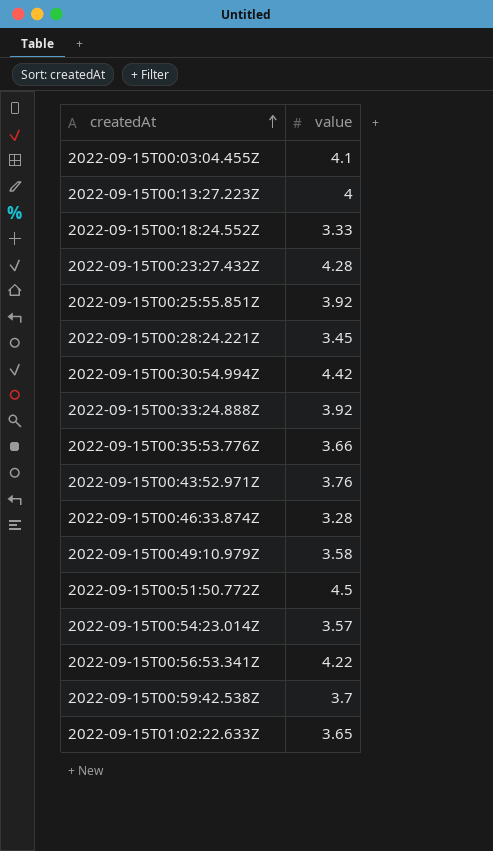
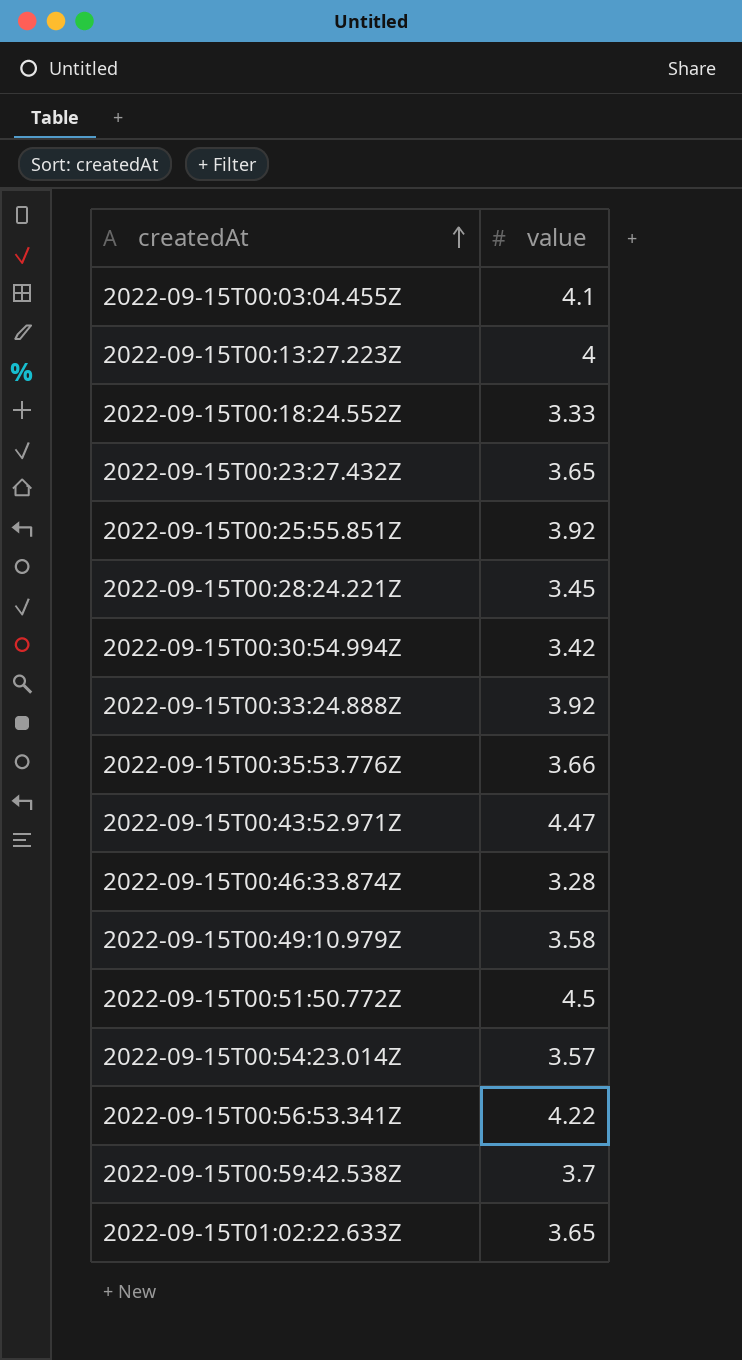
2022-09-15T00:23:27.432Z | value: 4.28 -> 3.65
2022-09-15T00:30:54.994Z | value: 4.42 -> 3.42
2022-09-15T00:43:52.971Z | value: 3.76 -> 4.47

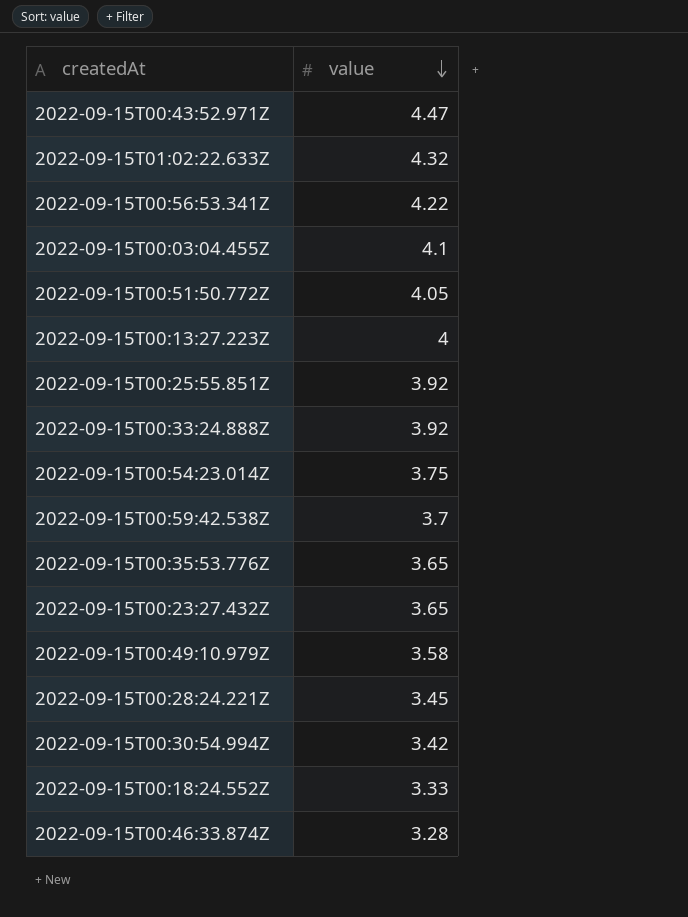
row order: createdAt ascending -> value descending
2022-09-15T01:02:22.633Z | value: 3.65 -> 4.32
2022-09-15T00:51:50.772Z | value: 4.5 -> 4.05
2022-09-15T00:54:23.014Z | value: 3.57 -> 3.75
2022-09-15T00:35:53.776Z | value: 3.66 -> 3.65

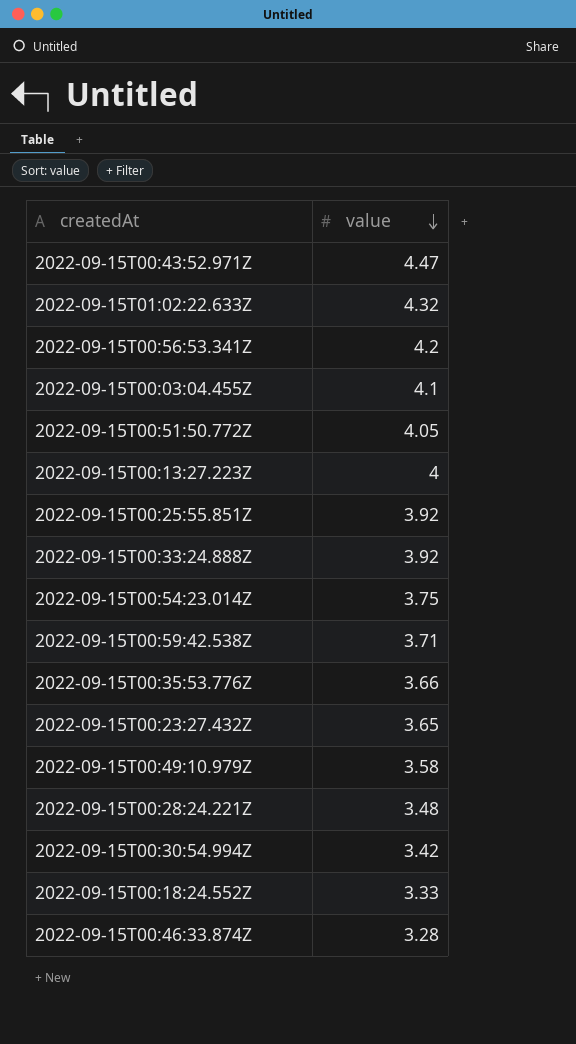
2022-09-15T00:56:53.341Z | value: 4.22 -> 4.2
2022-09-15T00:59:42.538Z | value: 3.7 -> 3.71
2022-09-15T00:35:53.776Z | value: 3.65 -> 3.66
2022-09-15T00:28:24.221Z | value: 3.45 -> 3.48

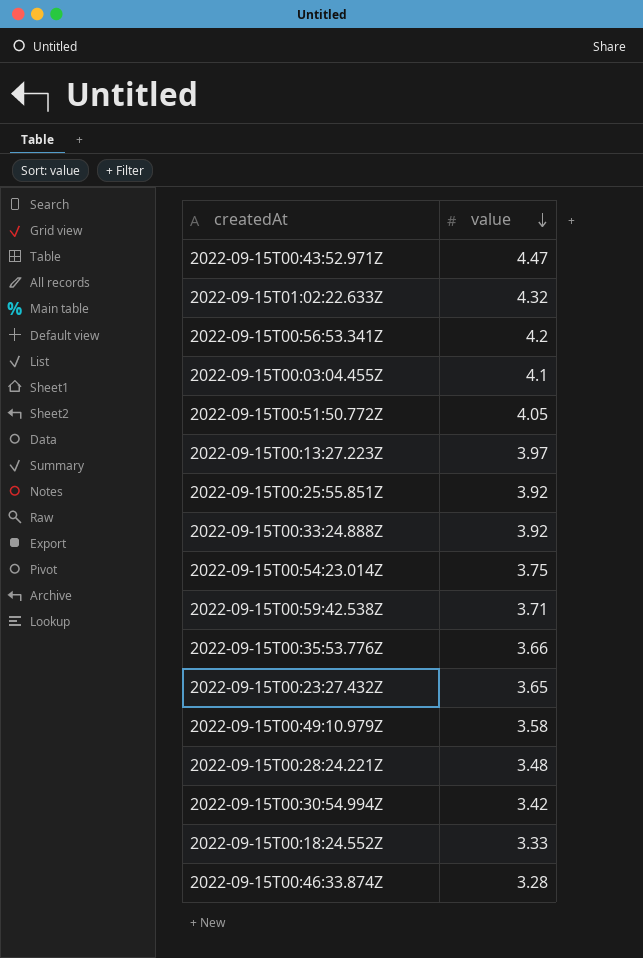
2022-09-15T00:13:27.223Z | value: 4 -> 3.97

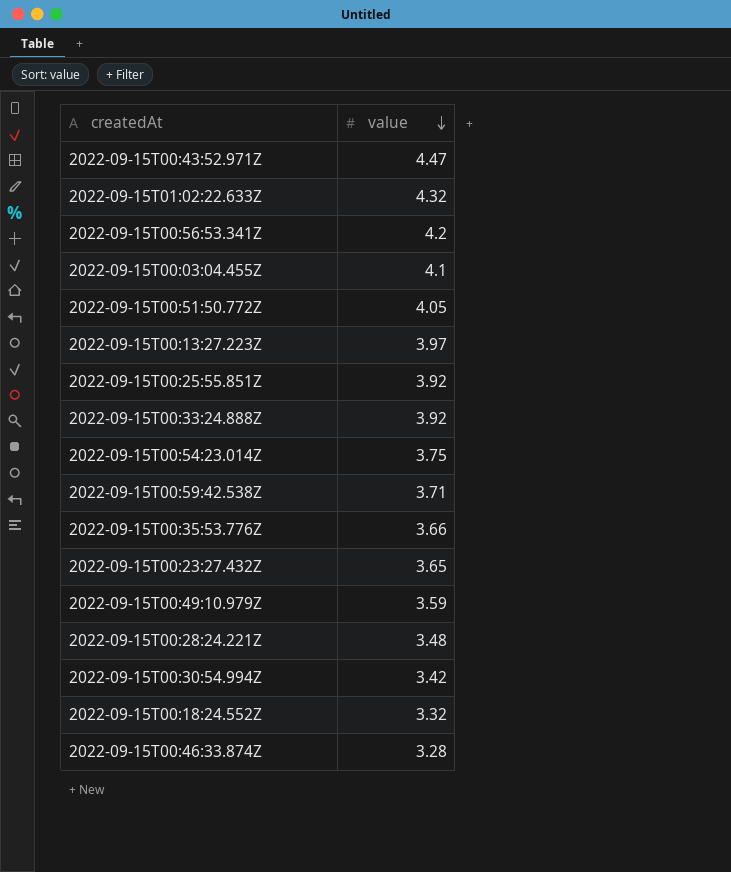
2022-09-15T00:49:10.979Z | value: 3.58 -> 3.59
2022-09-15T00:18:24.552Z | value: 3.33 -> 3.32

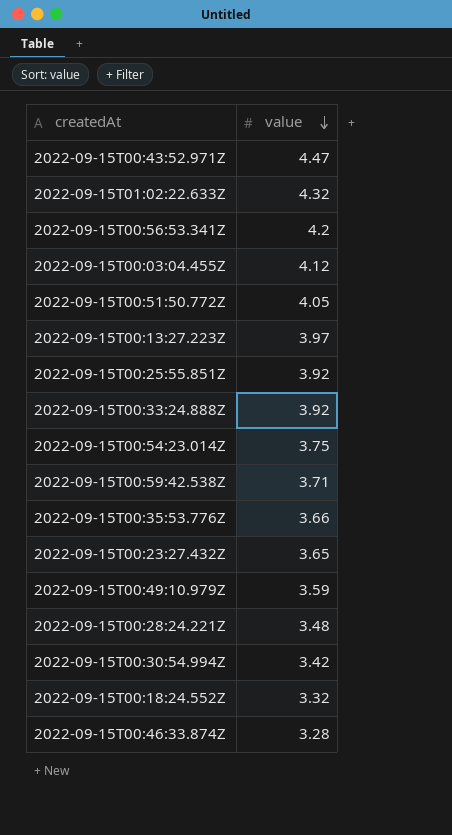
2022-09-15T00:03:04.455Z | value: 4.1 -> 4.12

